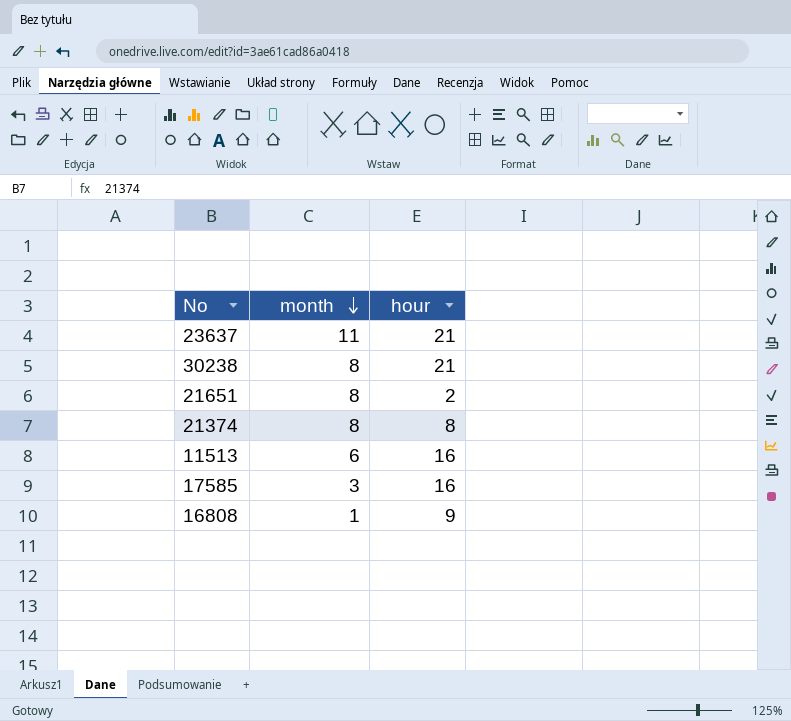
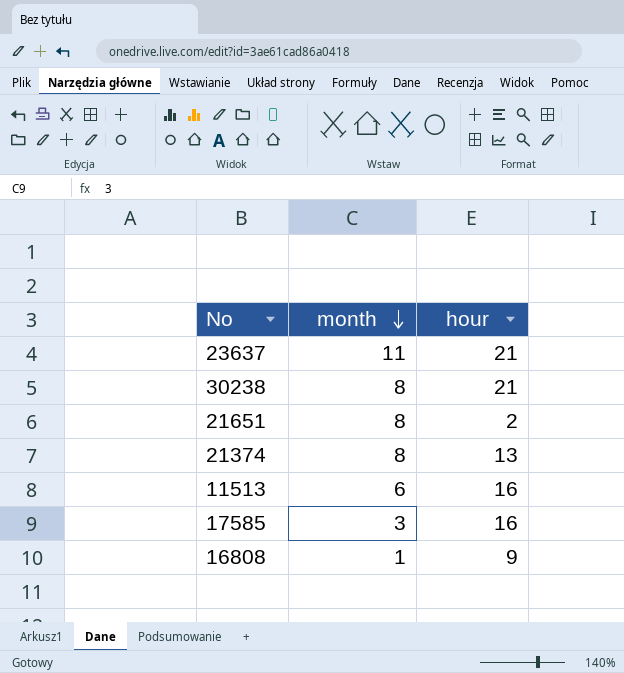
21374 | hour: 8 -> 13

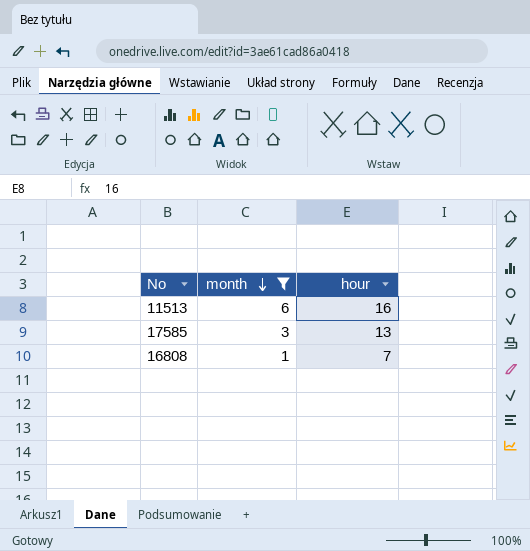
filter: none -> month <= 6
17585 | hour: 16 -> 13
16808 | hour: 9 -> 7

